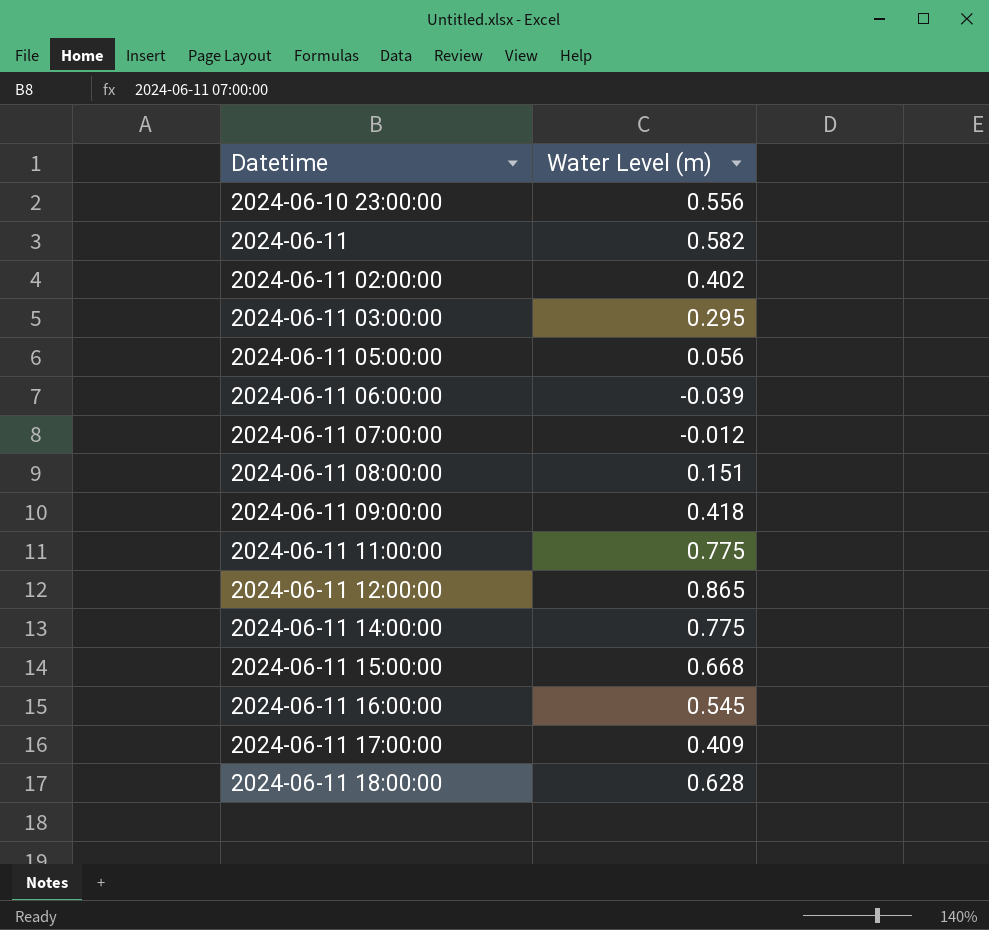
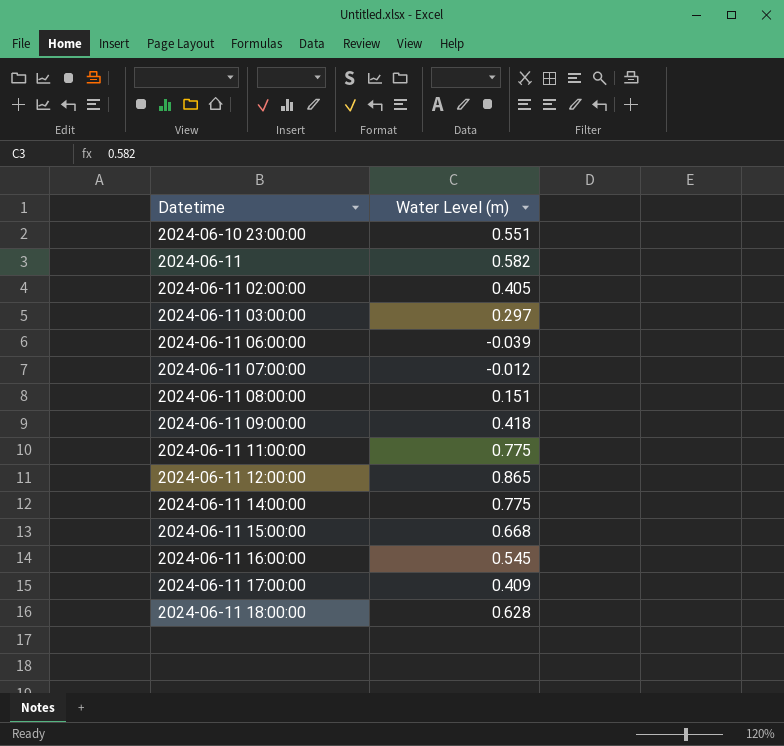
row 2024-06-11 05:00:00: 0.056 -> none
2024-06-10 23:00:00 | Water Level (m): 0.556 -> 0.551
2024-06-11 02:00:00 | Water Level (m): 0.402 -> 0.405
2024-06-11 03:00:00 | Water Level (m): 0.295 -> 0.297

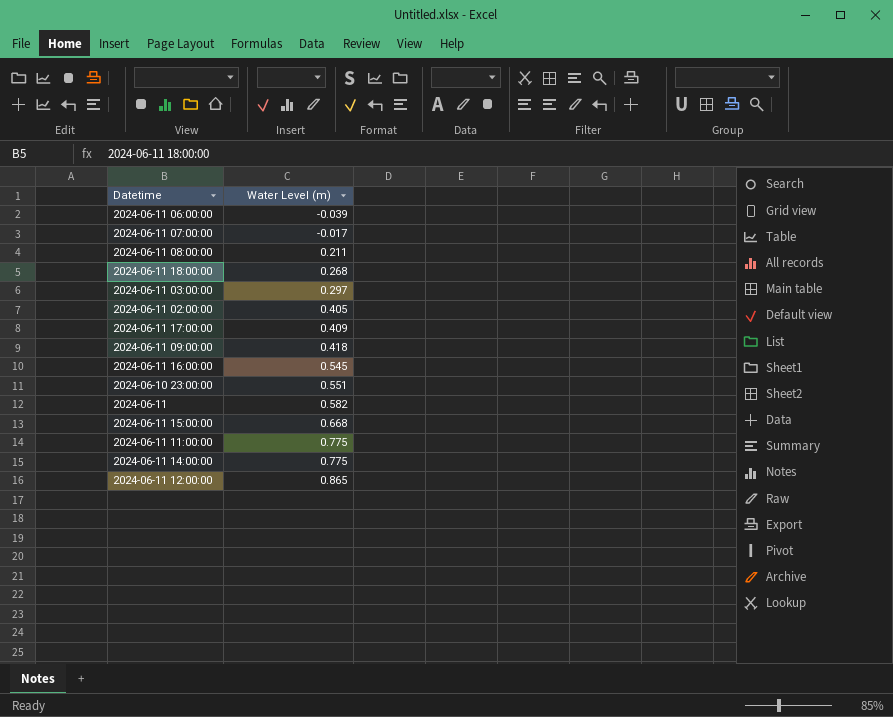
row order: Datetime ascending -> Water Level (m) ascending
2024-06-11 07:00:00 | Water Level (m): -0.012 -> -0.017
2024-06-11 08:00:00 | Water Level (m): 0.151 -> 0.211
2024-06-11 18:00:00 | Water Level (m): 0.628 -> 0.268

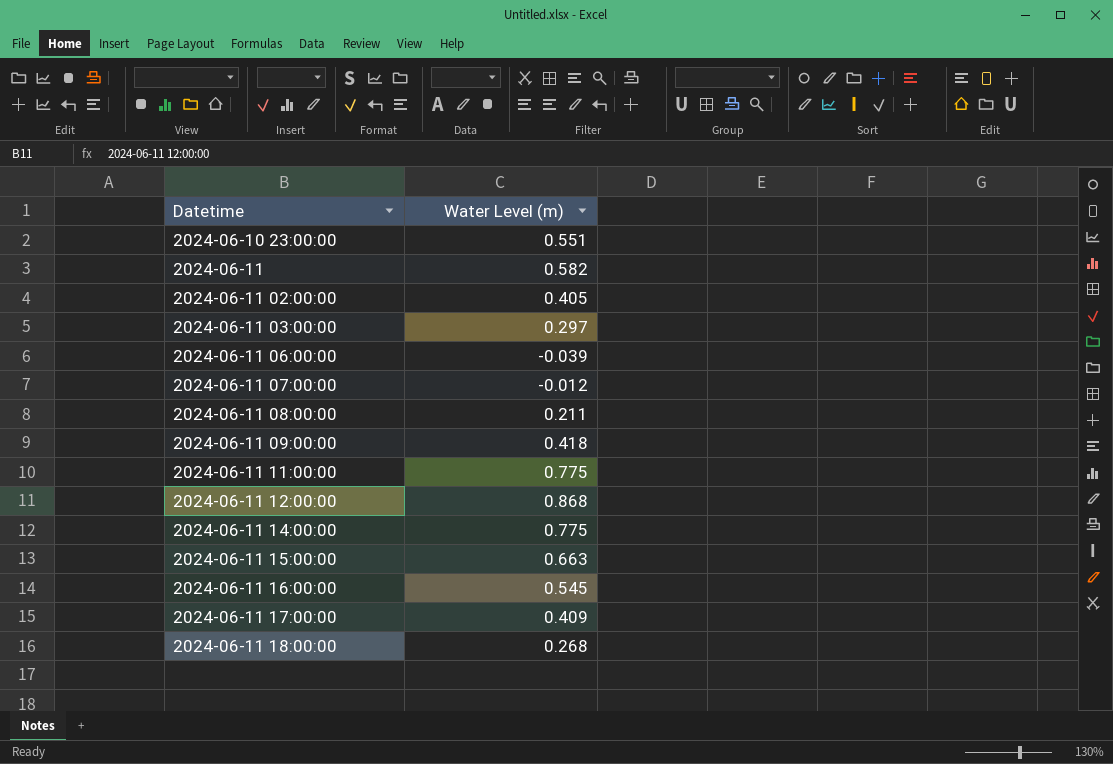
row order: Water Level (m) ascending -> Datetime ascending
2024-06-11 07:00:00 | Water Level (m): -0.017 -> -0.012
2024-06-11 12:00:00 | Water Level (m): 0.865 -> 0.868
2024-06-11 15:00:00 | Water Level (m): 0.668 -> 0.663

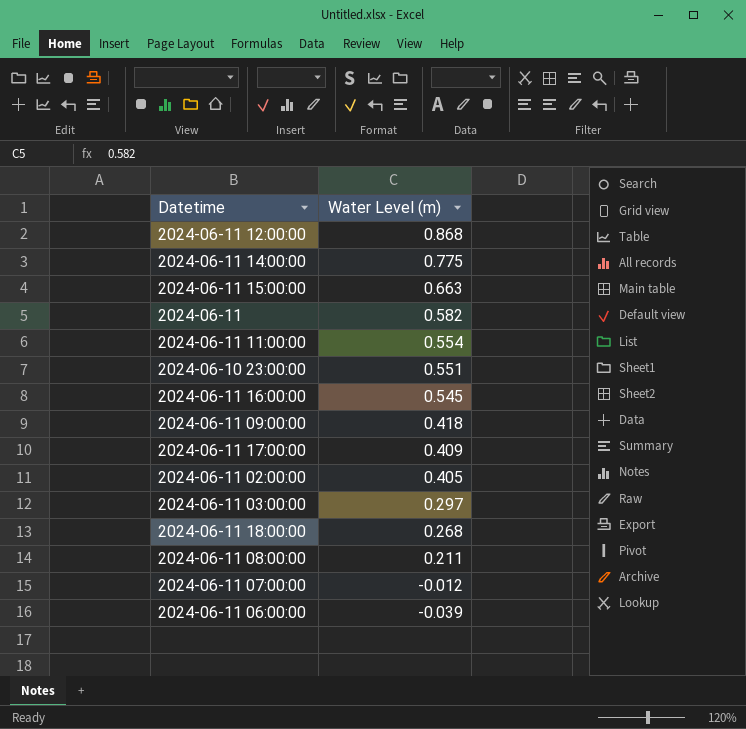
row order: Datetime ascending -> Water Level (m) descending
2024-06-11 11:00:00 | Water Level (m): 0.775 -> 0.554

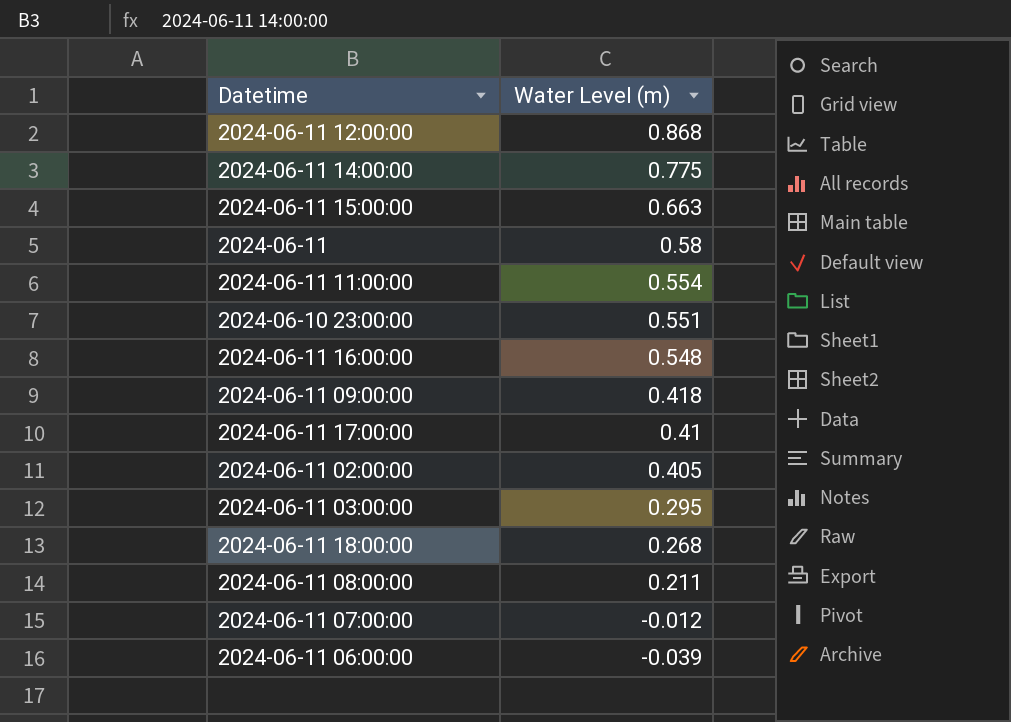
2024-06-11 | Water Level (m): 0.582 -> 0.58
2024-06-11 16:00:00 | Water Level (m): 0.545 -> 0.548
2024-06-11 17:00:00 | Water Level (m): 0.409 -> 0.41
2024-06-11 03:00:00 | Water Level (m): 0.297 -> 0.295

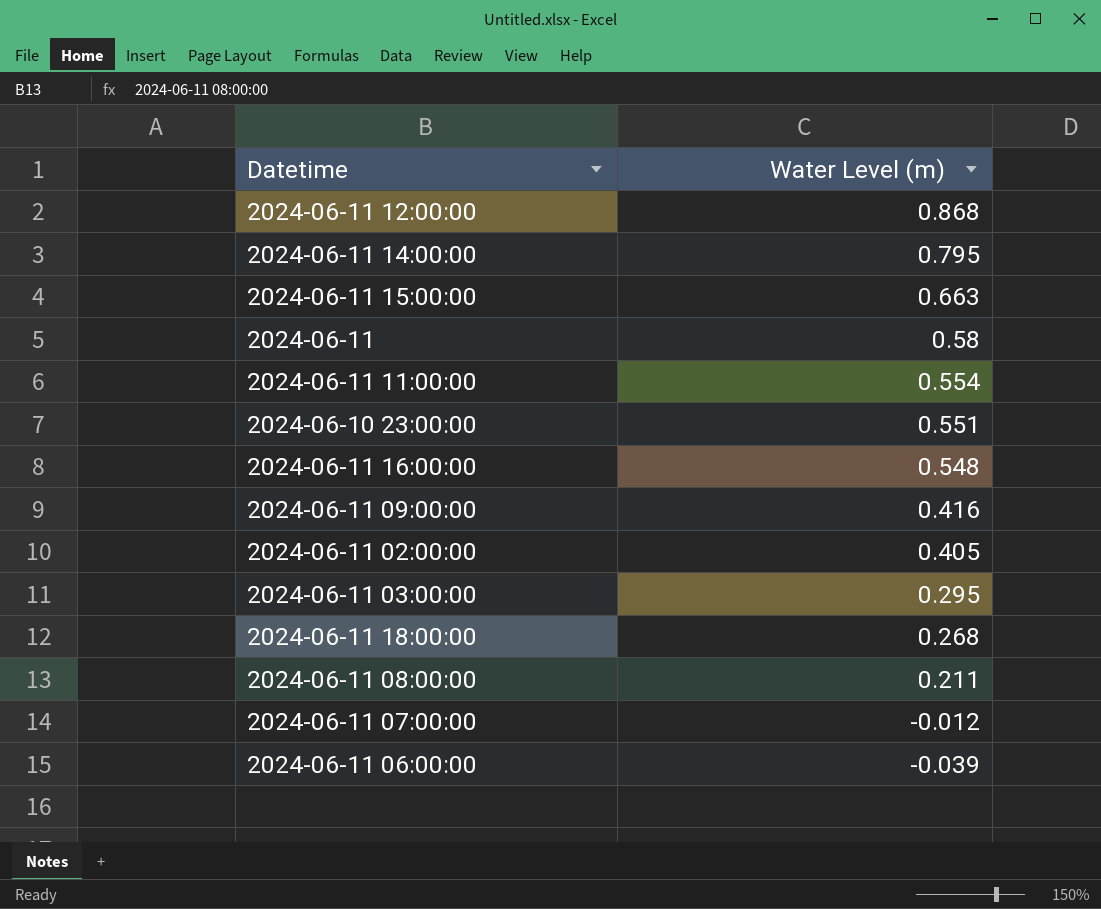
row 2024-06-11 17:00:00: 0.41 -> none
2024-06-11 14:00:00 | Water Level (m): 0.775 -> 0.795
2024-06-11 09:00:00 | Water Level (m): 0.418 -> 0.416

